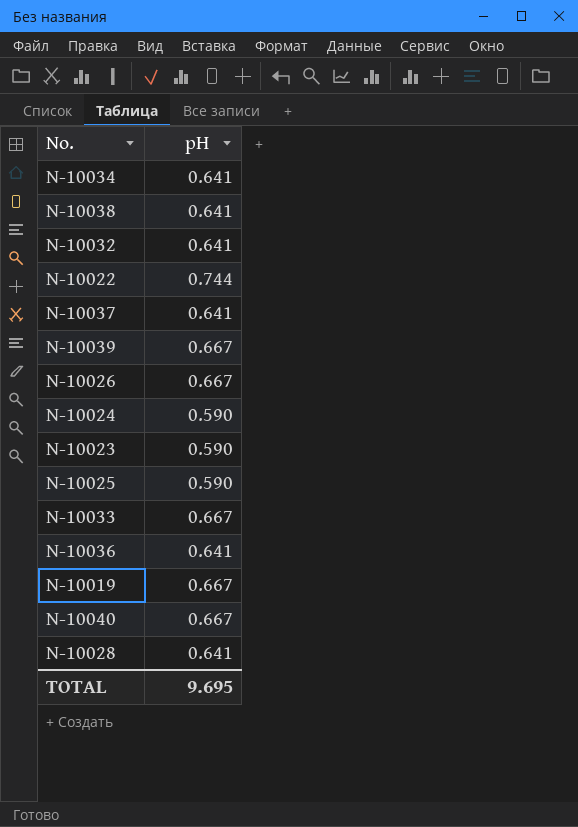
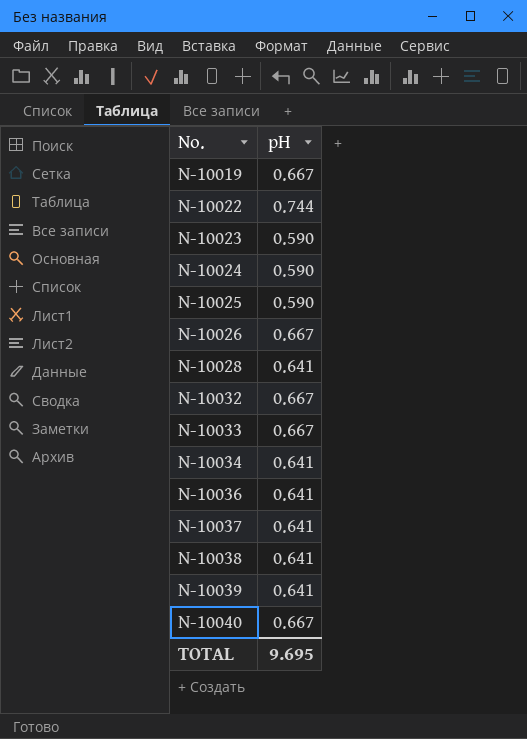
row order: none -> No. ascending
N-10032 | pH: 0.641 -> 0.667
N-10039 | pH: 0.667 -> 0.641

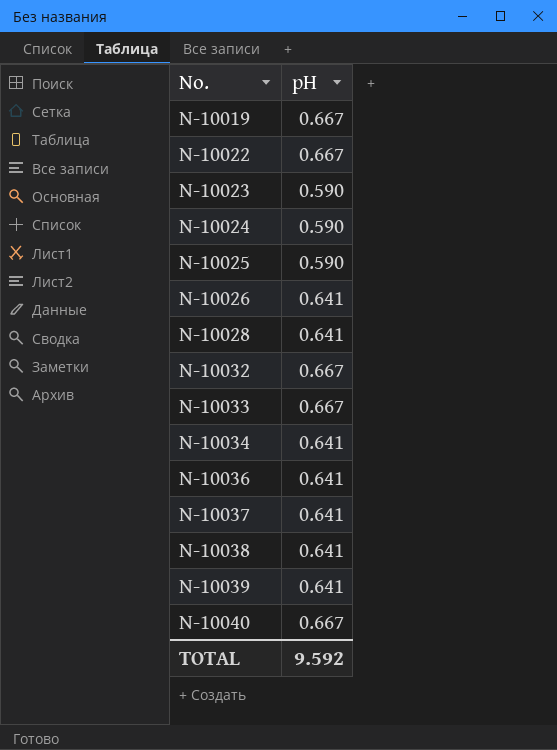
N-10022 | pH: 0.744 -> 0.667
N-10026 | pH: 0.667 -> 0.641
TOTAL | pH: 9.695 -> 9.592

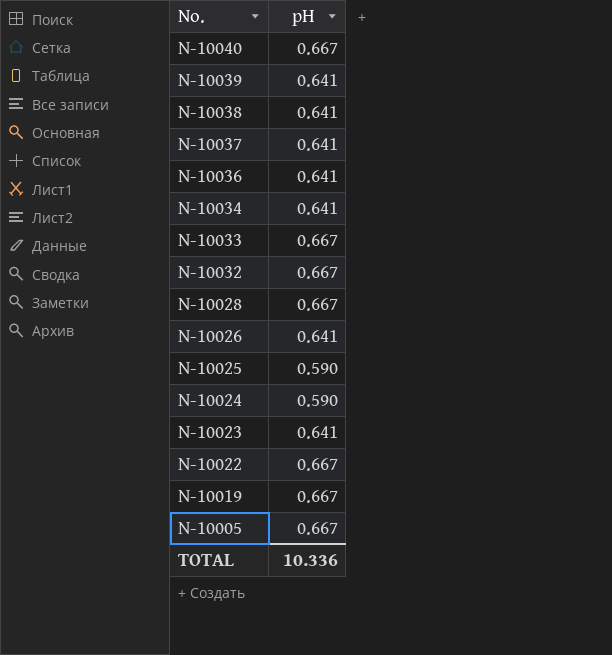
row order: No. ascending -> No. descending
N-10028 | pH: 0.641 -> 0.667
N-10023 | pH: 0.590 -> 0.641
row N-10005: none -> 0.667
TOTAL | pH: 9.592 -> 10.336

